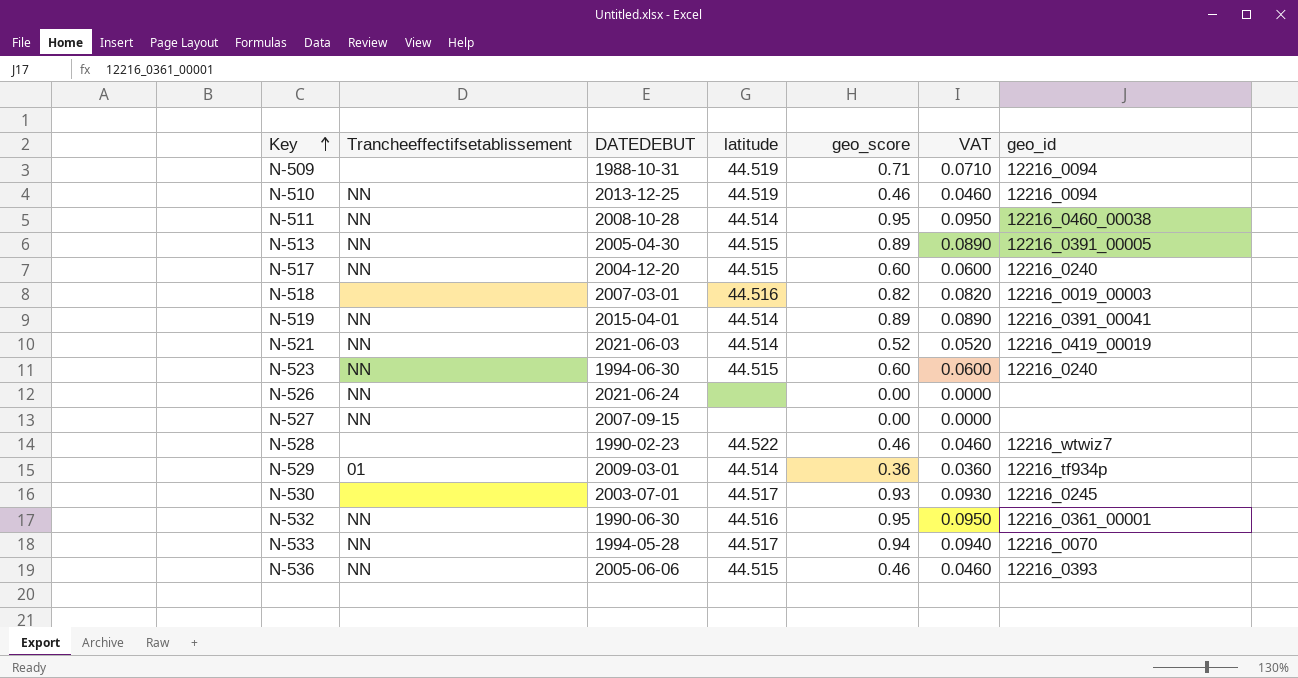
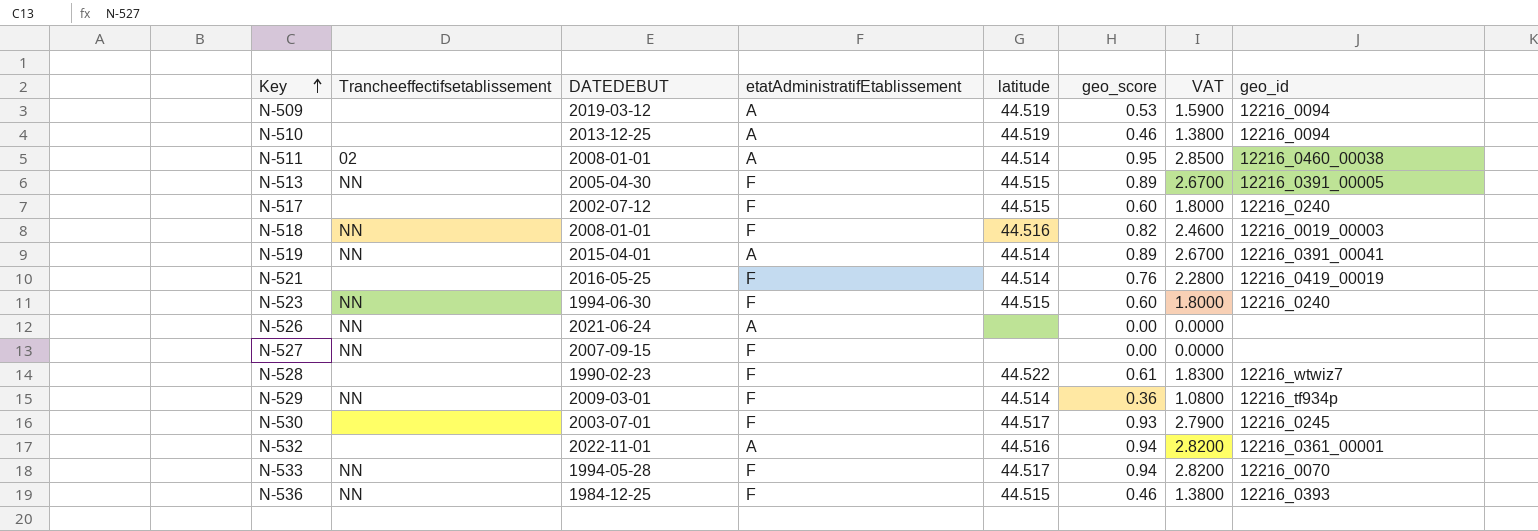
column etatAdministratifEtablissement | position: none -> 4
column VAT | formula: [geo_score] * 0.1 -> [geo_score] * 3
N-509 | DATEDEBUT: 1988-10-31 -> 2019-03-12
N-509 | geo_score: 0.71 -> 0.53
N-510 | Trancheeffectifsetablissement: NN -> none
N-511 | Trancheeffectifsetablissement: NN -> 02
N-511 | DATEDEBUT: 2008-10-28 -> 2008-01-01
N-517 | Trancheeffectifsetablissement: NN -> none
N-517 | DATEDEBUT: 2004-12-20 -> 2002-07-12
N-518 | Trancheeffectifsetablissement: none -> NN
N-518 | DATEDEBUT: 2007-03-01 -> 2008-01-01
N-521 | Trancheeffectifsetablissement: NN -> none
N-521 | DATEDEBUT: 2021-06-03 -> 2016-05-25
N-521 | geo_score: 0.52 -> 0.76
N-528 | geo_score: 0.46 -> 0.61
N-529 | Trancheeffectifsetablissement: 01 -> NN
N-532 | Trancheeffectifsetablissement: NN -> none
N-532 | DATEDEBUT: 1990-06-30 -> 2022-11-01
N-532 | geo_score: 0.95 -> 0.94
N-536 | DATEDEBUT: 2005-06-06 -> 1984-12-25

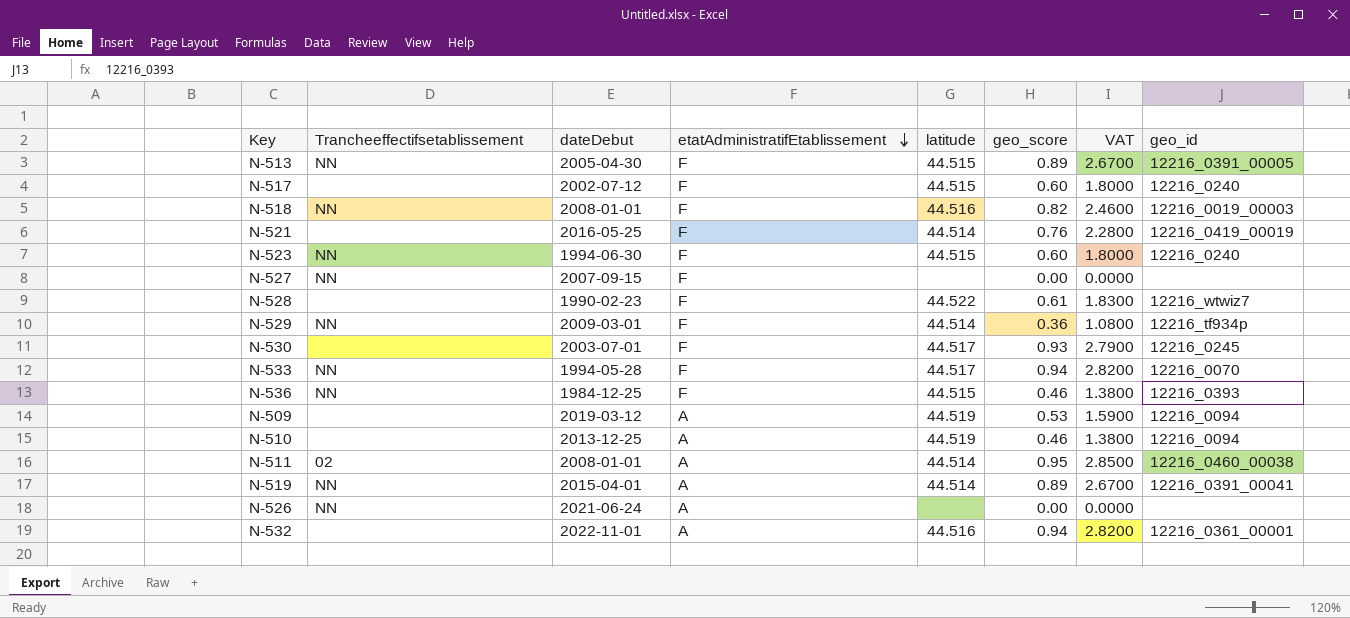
row order: Key ascending -> etatAdministratifEtablissement descending
column name: DATEDEBUT -> dateDebut

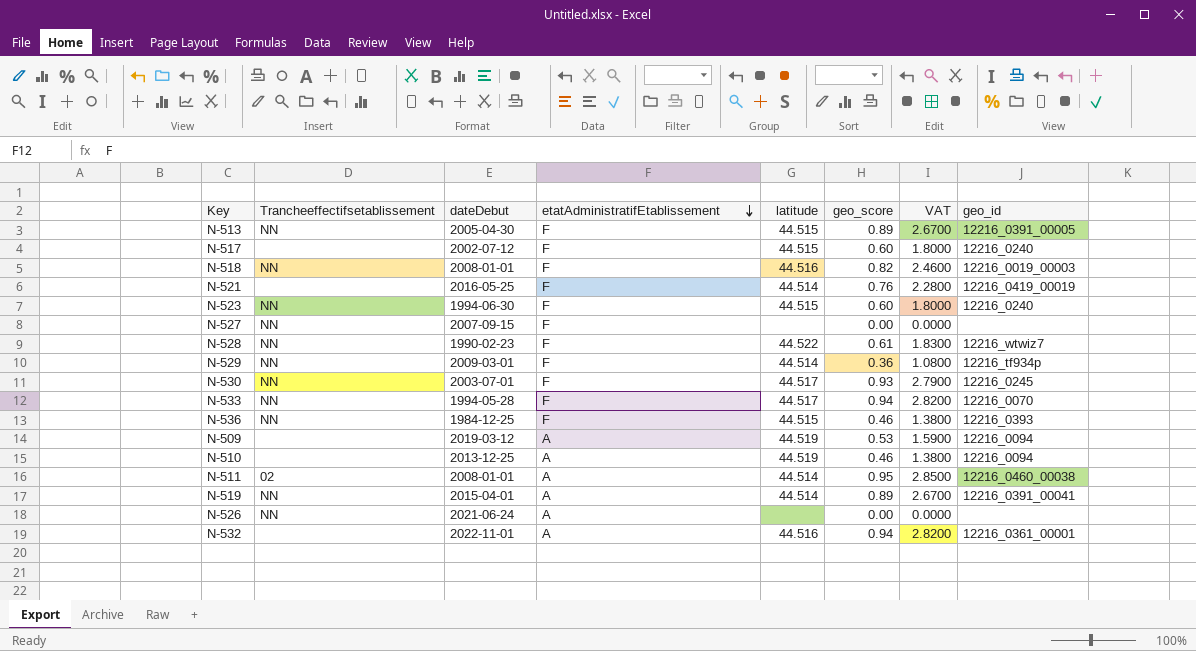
N-528 | Trancheeffectifsetablissement: none -> NN
N-530 | Trancheeffectifsetablissement: none -> NN

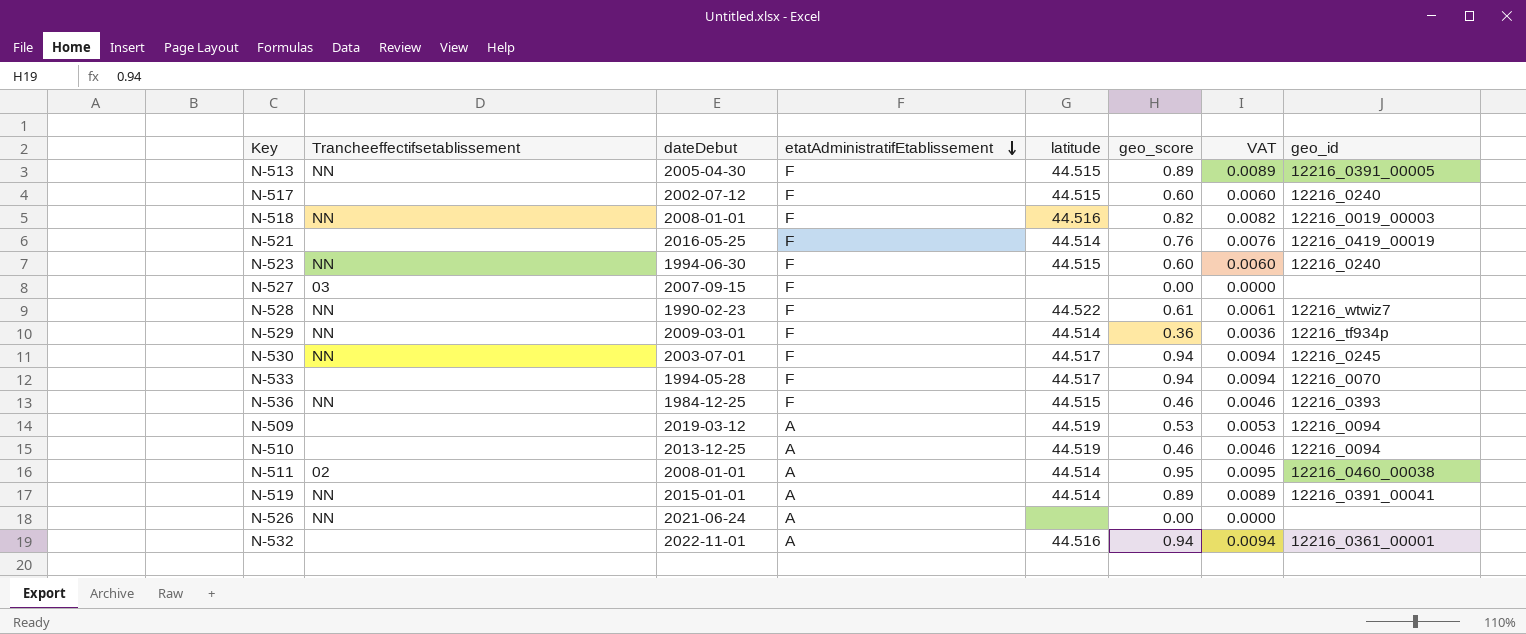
column VAT | formula: [geo_score] * 3 -> [geo_score] * 0.01
N-527 | Trancheeffectifsetablissement: NN -> 03
N-530 | geo_score: 0.93 -> 0.94
N-533 | Trancheeffectifsetablissement: NN -> none
N-519 | dateDebut: 2015-04-01 -> 2015-01-01

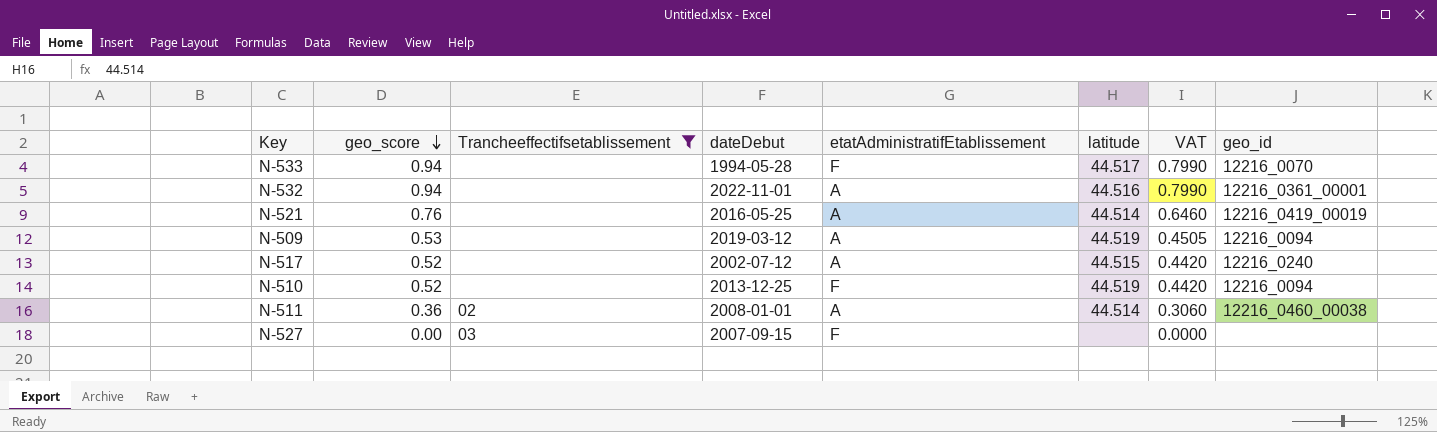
filter: none -> Trancheeffectifsetablissement != NN
row order: etatAdministratifEtablissement descending -> geo_score descending
column geo_score | position: 6 -> 2
column VAT | formula: [geo_score] * 0.01 -> [geo_score] * 0.85
N-521 | etatAdministratifEtablissement: F -> A
N-517 | geo_score: 0.60 -> 0.52
N-517 | etatAdministratifEtablissement: F -> A
N-510 | geo_score: 0.46 -> 0.52
N-510 | etatAdministratifEtablissement: A -> F
N-511 | geo_score: 0.95 -> 0.36

